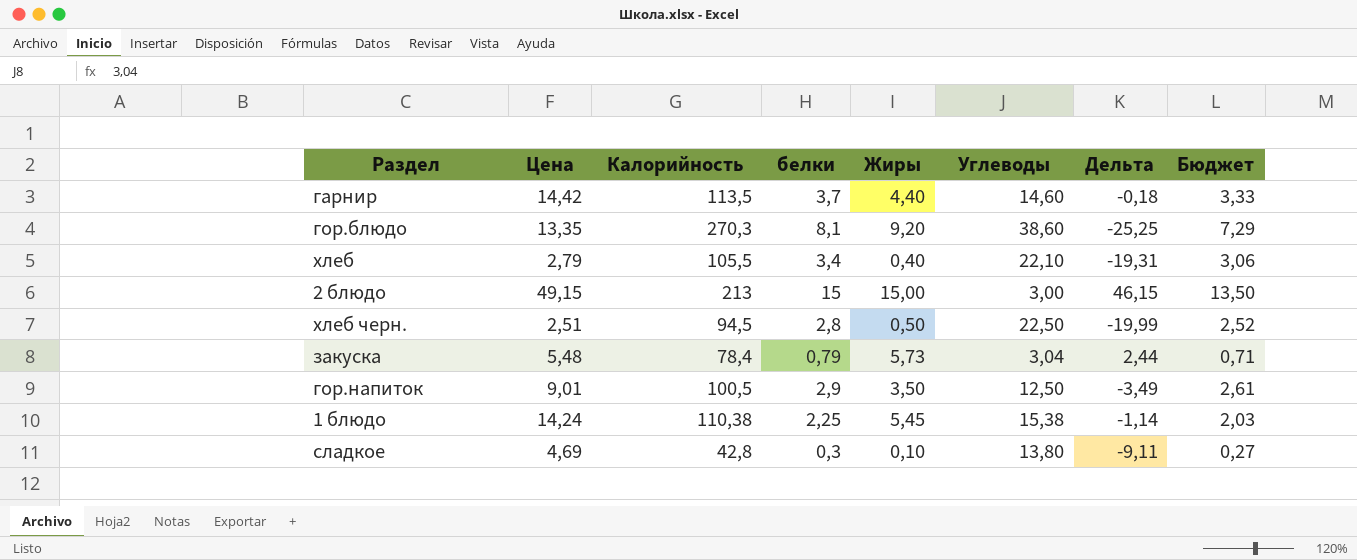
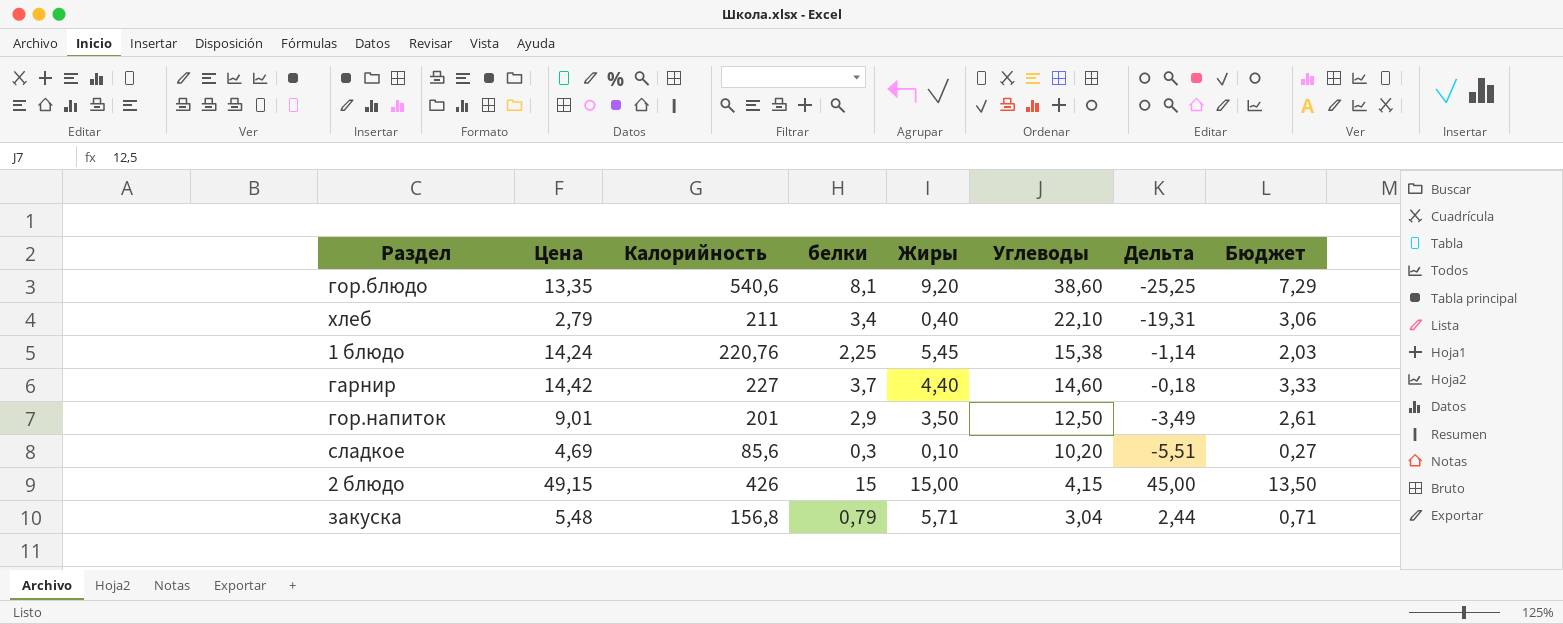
row order: none -> Углеводы descending
row хлеб черн.: 2,51 | 94,5 | 2,8 | 0,50 | 22,50 | -19,99 | 2,52 -> none
гор.блюдо | Калорийность: 270,3 -> 540,6
хлеб | Калорийность: 105,5 -> 211
1 блюдо | Калорийность: 110,38 -> 220,76
гарнир | Калорийность: 113,5 -> 227
гор.напиток | Калорийность: 100,5 -> 201
сладкое | Калорийность: 42,8 -> 85,6
сладкое | Углеводы: 13,80 -> 10,20
сладкое | Дельта: -9,11 -> -5,51
2 блюдо | Калорийность: 213 -> 426
2 блюдо | Углеводы: 3,00 -> 4,15
2 блюдо | Дельта: 46,15 -> 45,00
закуска | Калорийность: 78,4 -> 156,8
закуска | Жиры: 5,73 -> 5,71

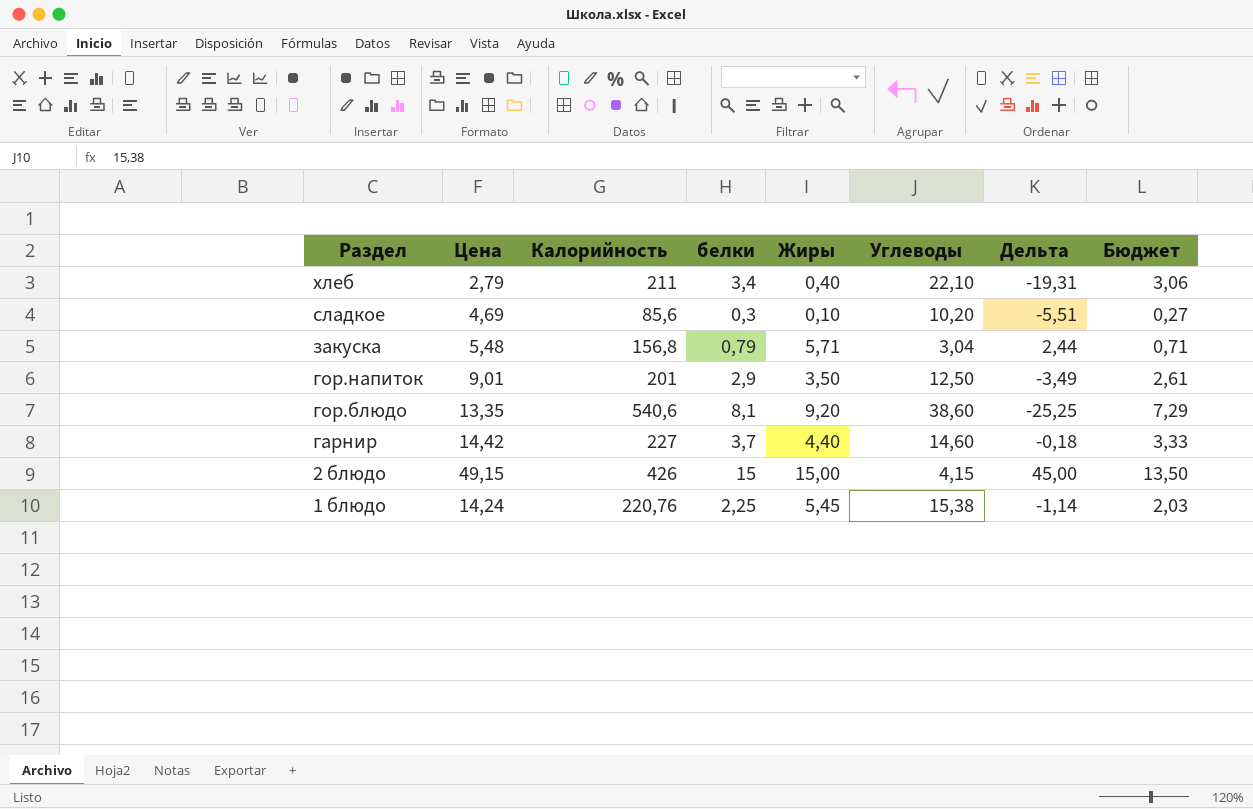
row order: Углеводы descending -> Раздел descending

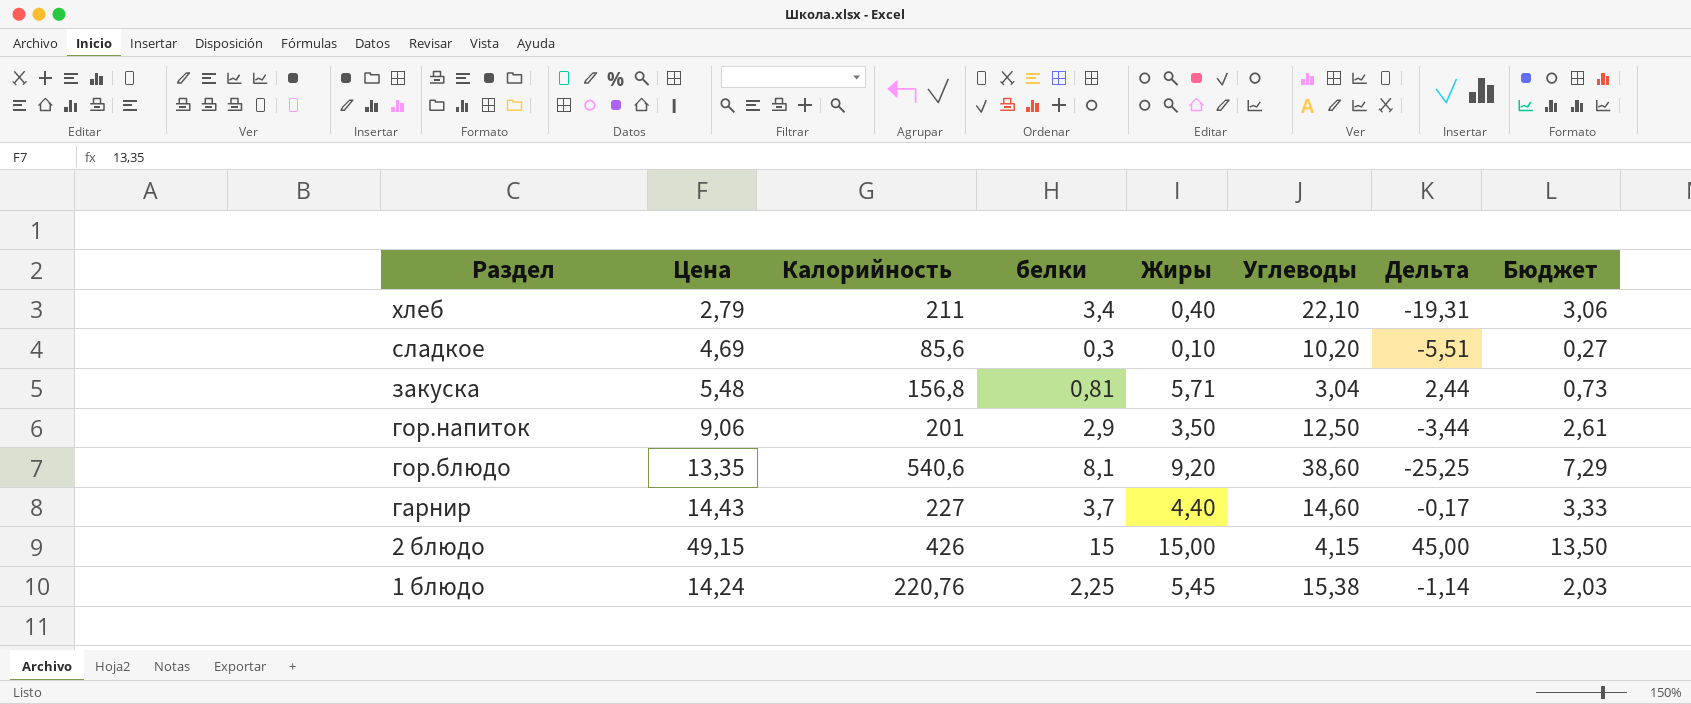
закуска | белки: 0,79 -> 0,81
закуска | Бюджет: 0,71 -> 0,73
гор.напиток | Цена: 9,01 -> 9,06
гор.напиток | Дельта: -3,49 -> -3,44
гарнир | Цена: 14,42 -> 14,43
гарнир | Дельта: -0,18 -> -0,17

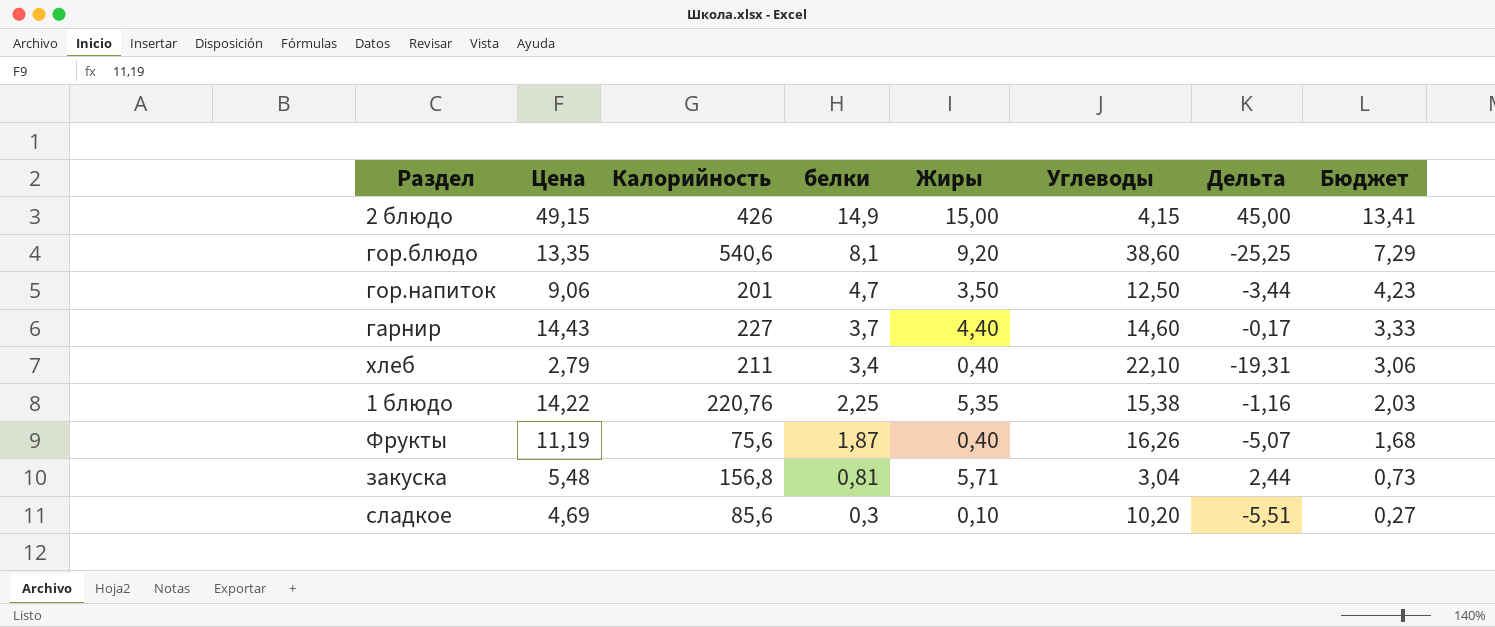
row order: Раздел descending -> белки descending
2 блюдо | белки: 15 -> 14,9
2 блюдо | Бюджет: 13,50 -> 13,41
гор.напиток | белки: 2,9 -> 4,7
гор.напиток | Бюджет: 2,61 -> 4,23
1 блюдо | Цена: 14,24 -> 14,22
1 блюдо | Жиры: 5,45 -> 5,35
1 блюдо | Дельта: -1,14 -> -1,16
row Фрукты: none -> 11,19 | 75,6 | 1,87 | 0,40 | 16,26 | -5,07 | 1,68

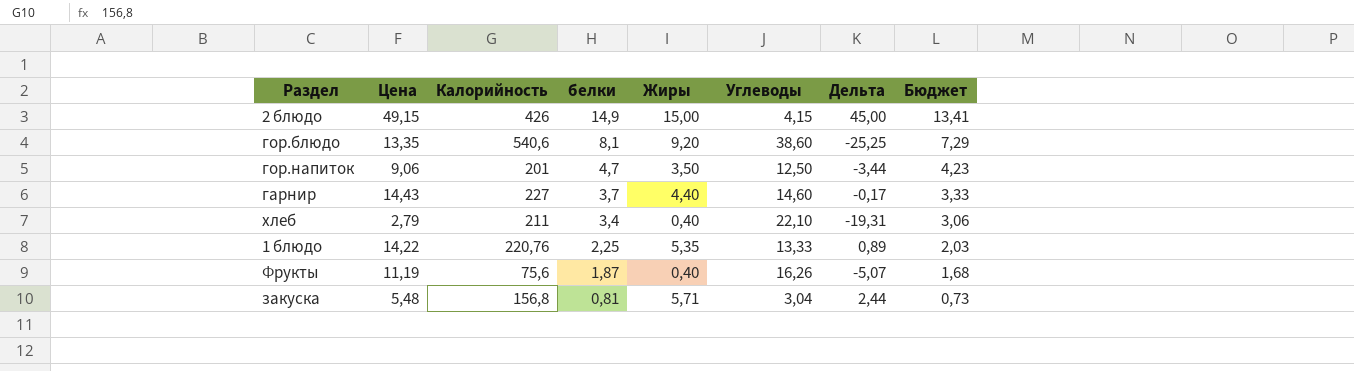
row сладкое: 4,69 | 85,6 | 0,3 | 0,10 | 10,20 | -5,51 | 0,27 -> none
1 блюдо | Углеводы: 15,38 -> 13,33
1 блюдо | Дельта: -1,16 -> 0,89

